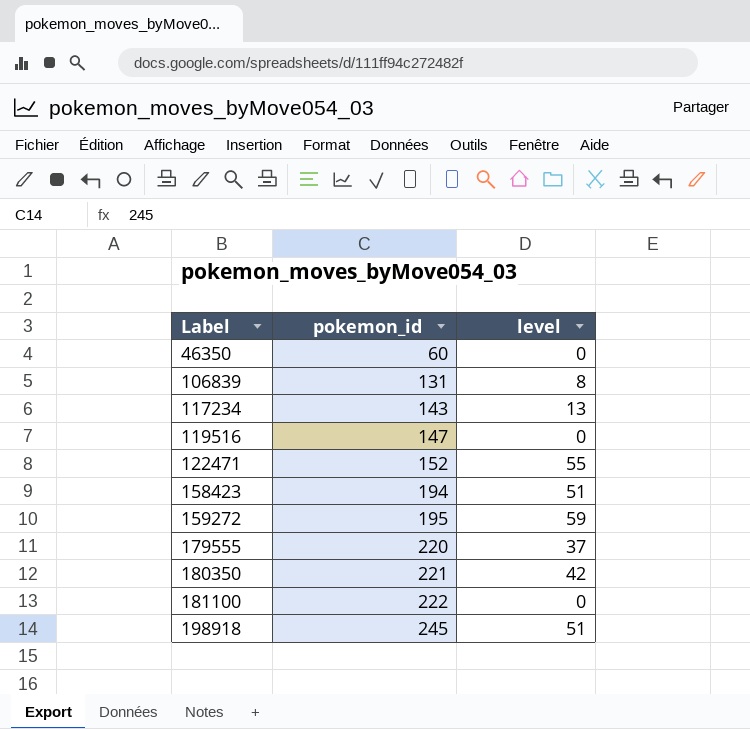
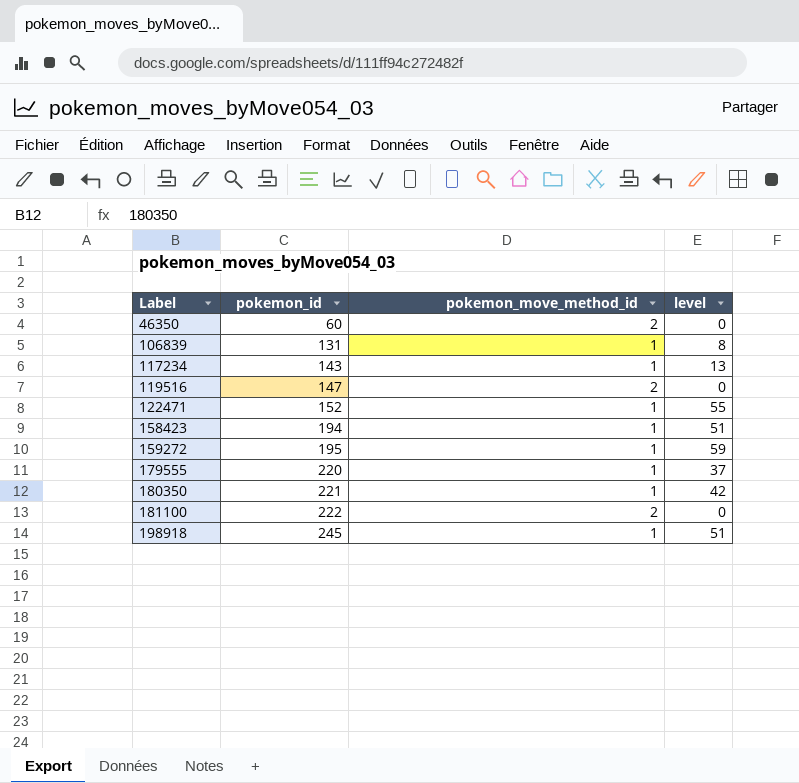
column pokemon_move_method_id | position: none -> 3

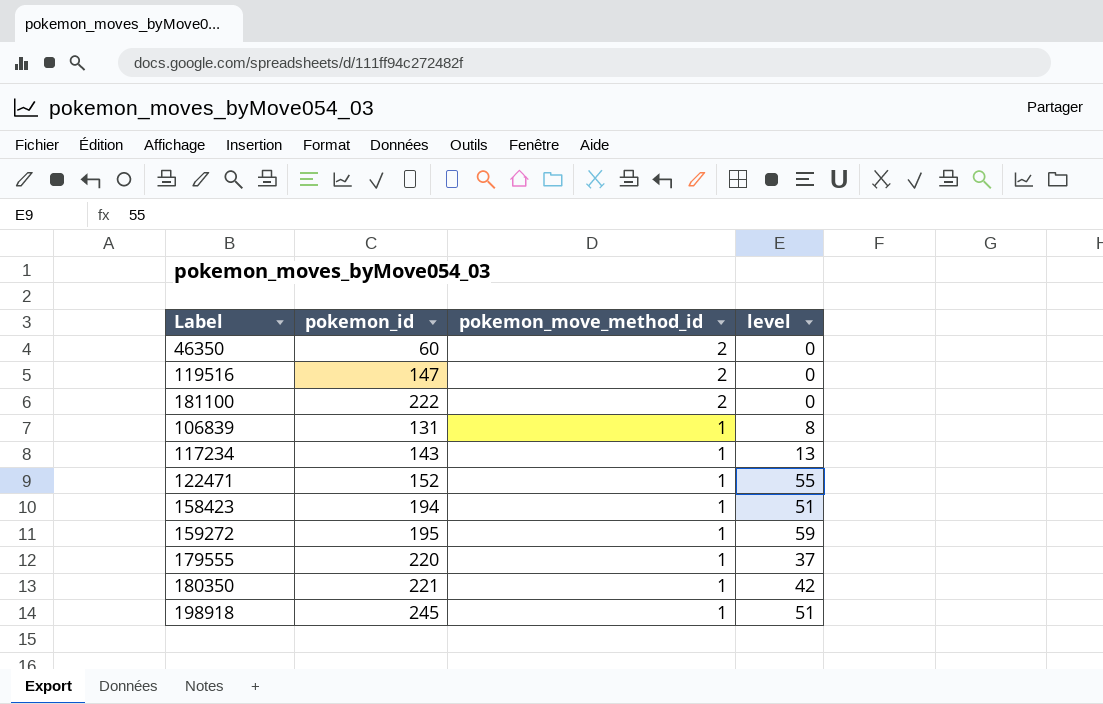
row order: Label ascending -> pokemon_move_method_id descending

